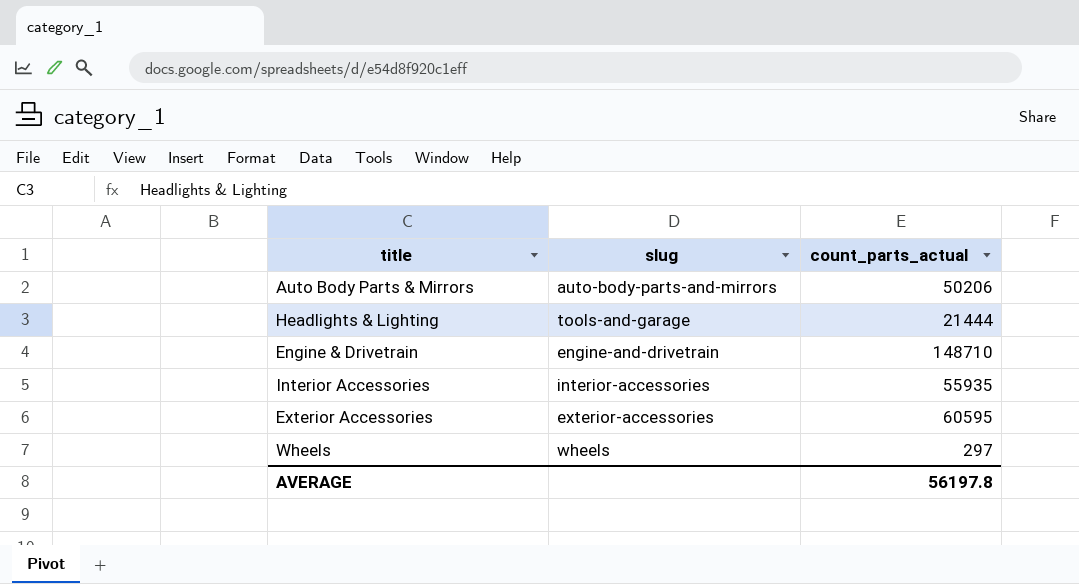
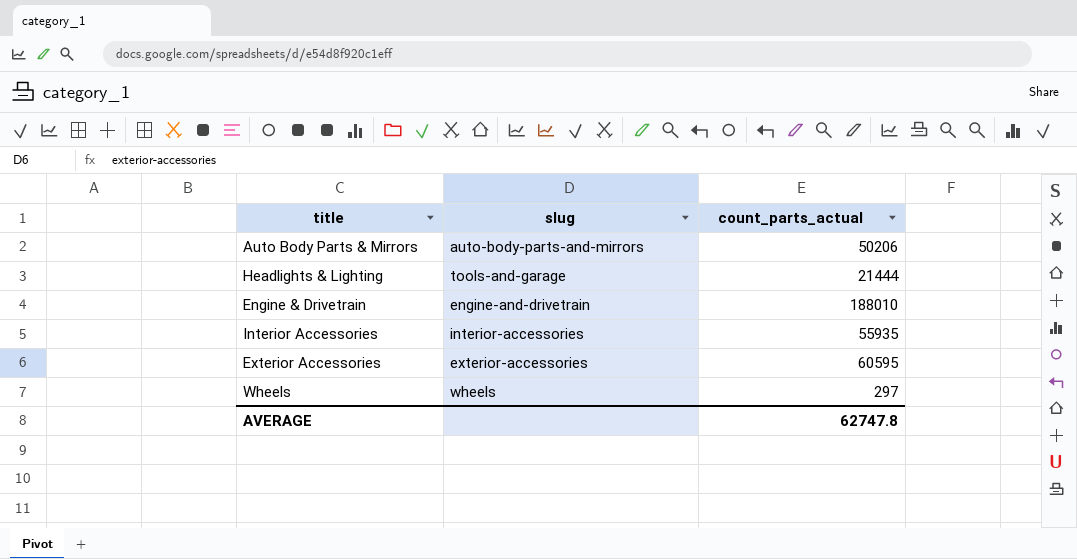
Engine & Drivetrain | count_parts_actual: 148710 -> 188010
AVERAGE | count_parts_actual: 56197.8 -> 62747.8

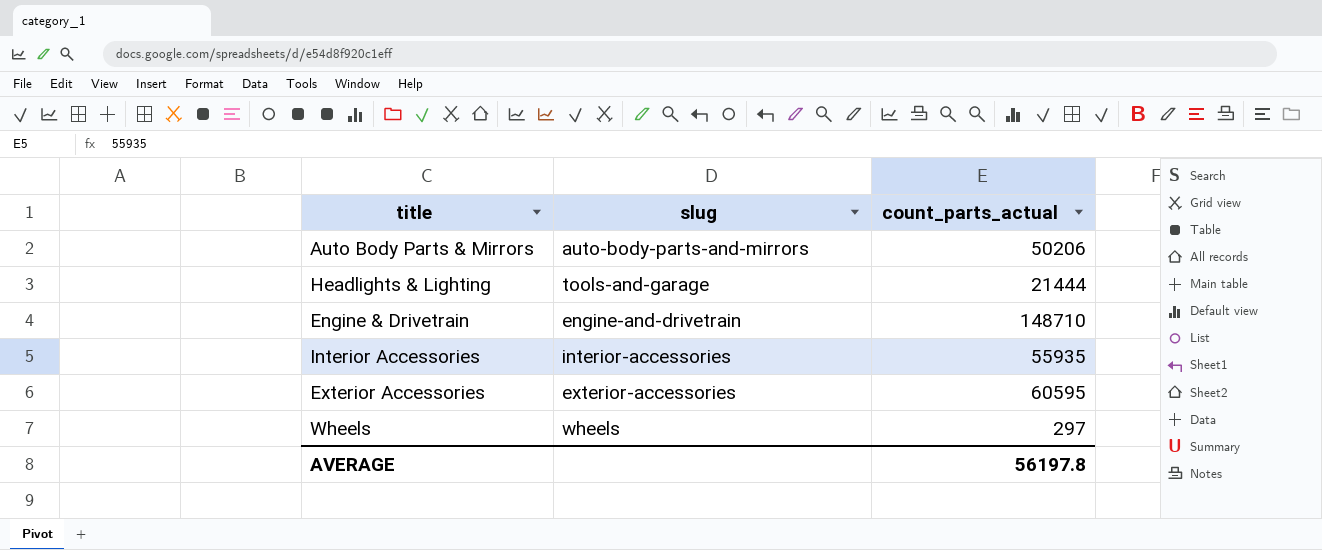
Engine & Drivetrain | count_parts_actual: 188010 -> 148710
AVERAGE | count_parts_actual: 62747.8 -> 56197.8

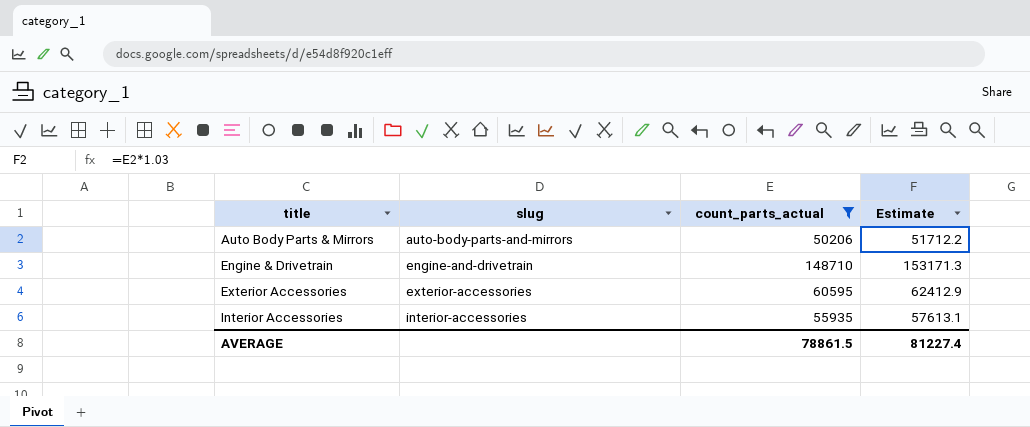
filter: none -> count_parts_actual >= 50206
row order: none -> title ascending
column Estimate | formula: none -> [count_parts_actual] * 1.03
AVERAGE | count_parts_actual: 56197.8 -> 78861.5

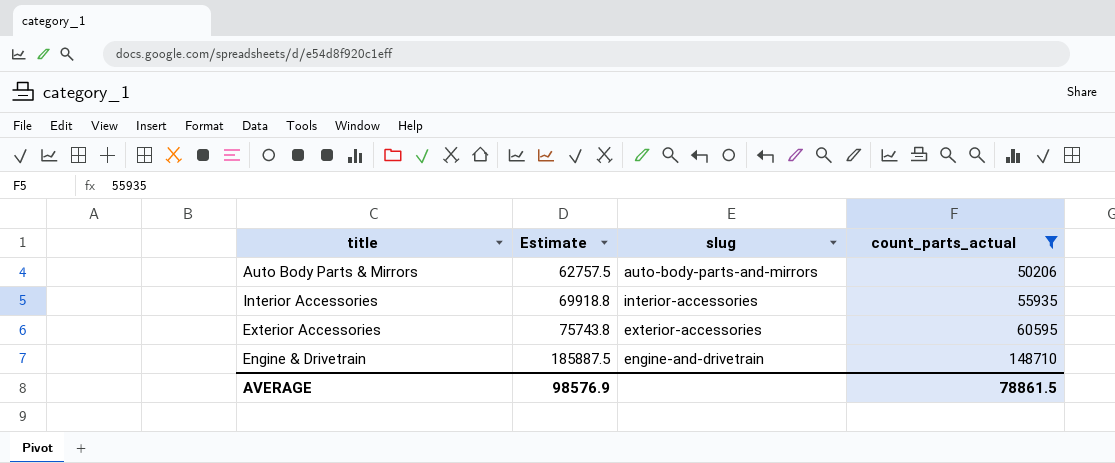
row order: title ascending -> Estimate ascending
column Estimate | formula: [count_parts_actual] * 1.03 -> [count_parts_actual] * 1.25
column Estimate | position: 4 -> 2
AVERAGE | Estimate: 81227.4 -> 98576.9

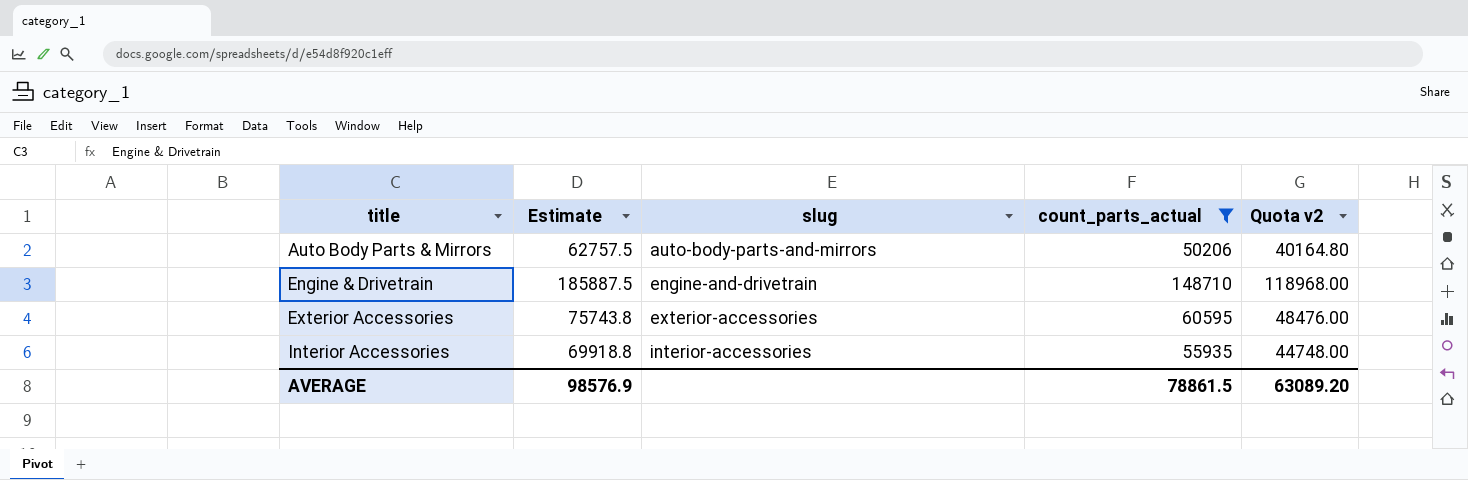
row order: Estimate ascending -> title ascending
column Quota v2 | formula: none -> [count_parts_actual] * 0.8

